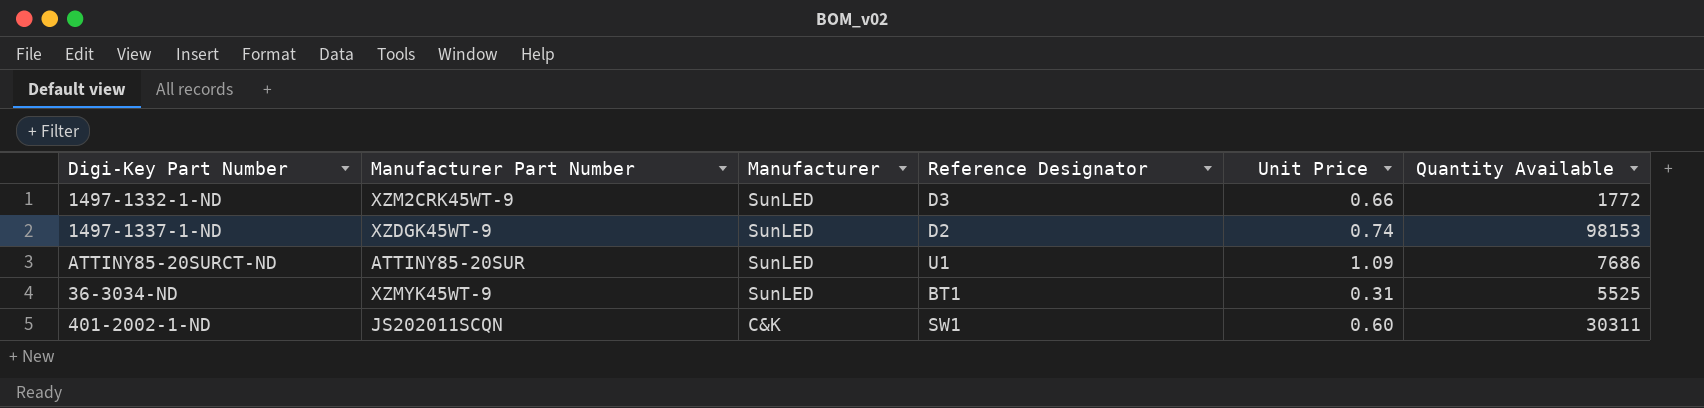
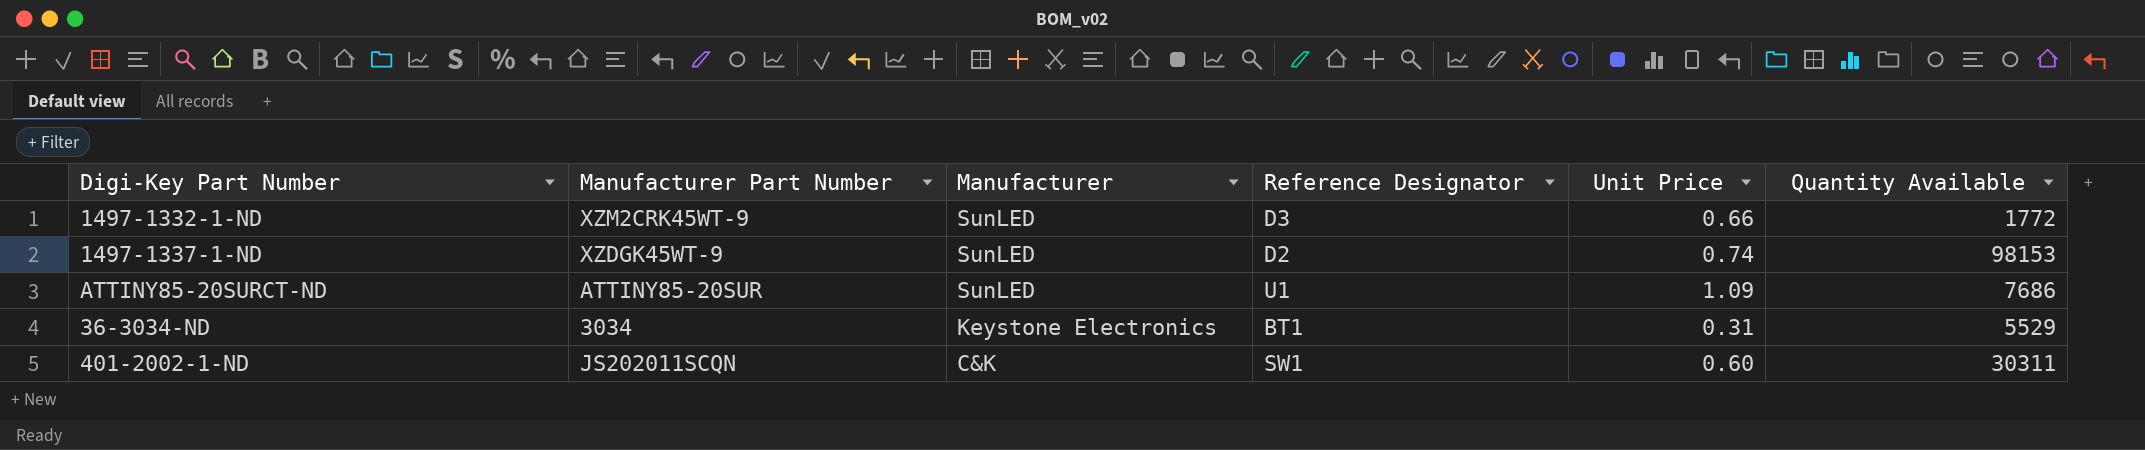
36-3034-ND | Manufacturer Part Number: XZMYK45WT-9 -> 3034
36-3034-ND | Manufacturer: SunLED -> Keystone Electronics
36-3034-ND | Quantity Available: 5525 -> 5529

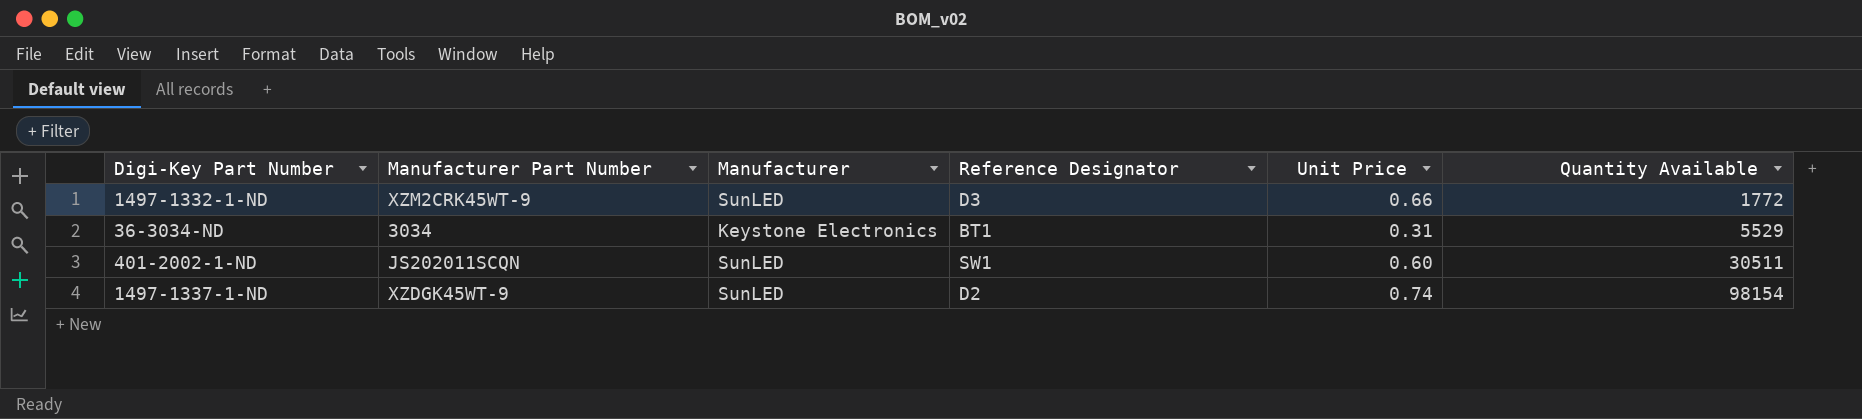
row order: Manufacturer descending -> Quantity Available ascending
row ATTINY85-20SURCT-ND: ATTINY85-20SUR | SunLED | U1 | 1.09 | 7686 -> none
401-2002-1-ND | Manufacturer: C&K -> SunLED
401-2002-1-ND | Quantity Available: 30311 -> 30511
1497-1337-1-ND | Quantity Available: 98153 -> 98154

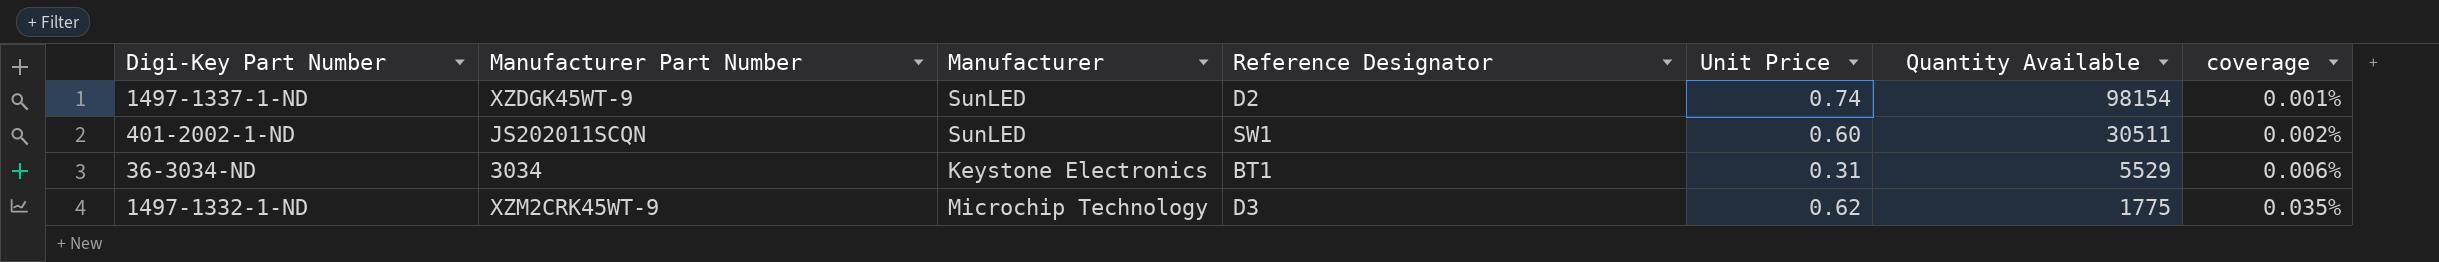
row order: Quantity Available ascending -> Quantity Available descending
column coverage | formula: none -> [Unit Price] / [Quantity Available]
1497-1332-1-ND | Manufacturer: SunLED -> Microchip Technology
1497-1332-1-ND | Unit Price: 0.66 -> 0.62
1497-1332-1-ND | Quantity Available: 1772 -> 1775

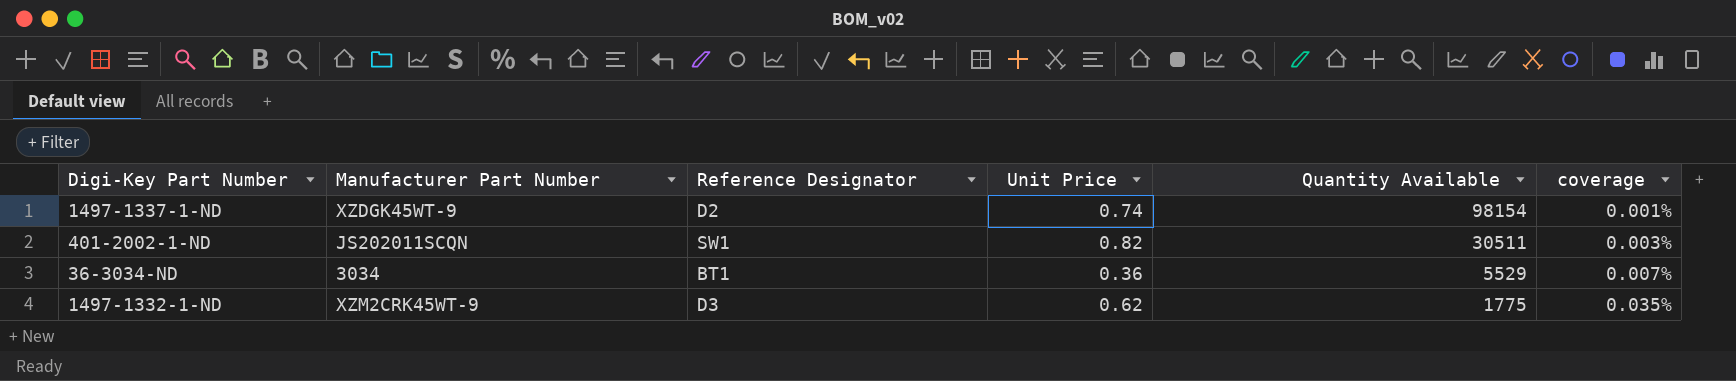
column Manufacturer | position: 3 -> none
401-2002-1-ND | Unit Price: 0.60 -> 0.82
401-2002-1-ND | coverage: 0.002% -> 0.003%
36-3034-ND | Unit Price: 0.31 -> 0.36
36-3034-ND | coverage: 0.006% -> 0.007%

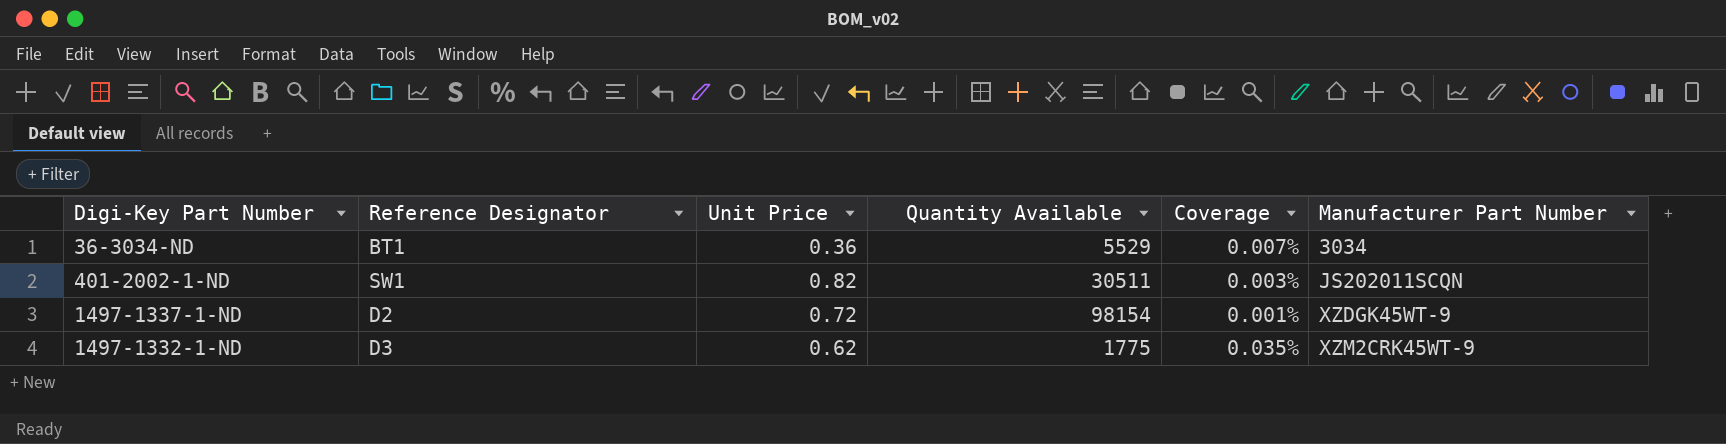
row order: Quantity Available descending -> Manufacturer Part Number ascending
column name: coverage -> Coverage
column Manufacturer Part Number | position: 2 -> 6
1497-1337-1-ND | Unit Price: 0.74 -> 0.72

